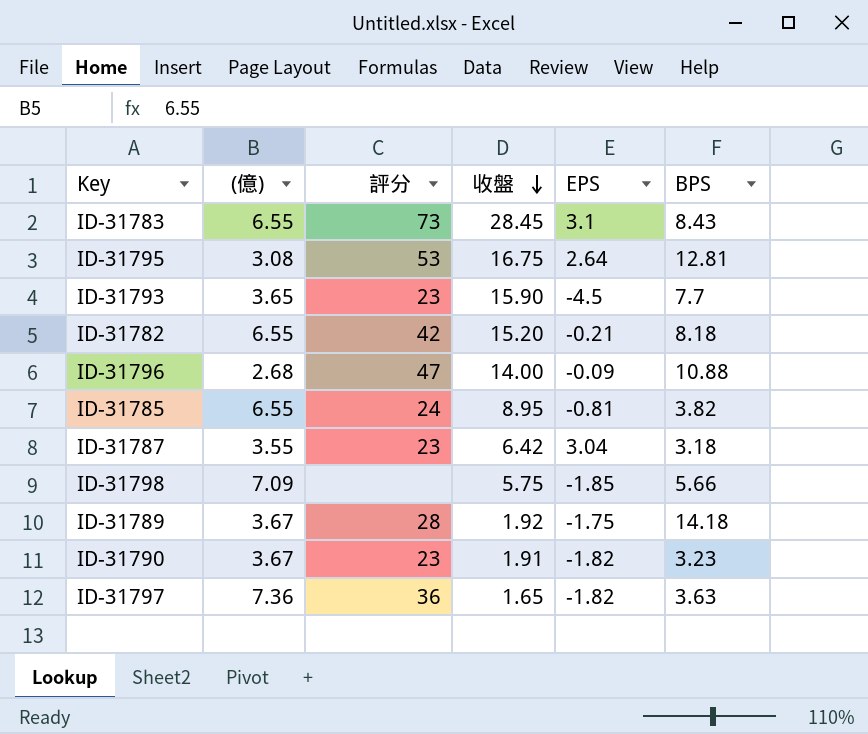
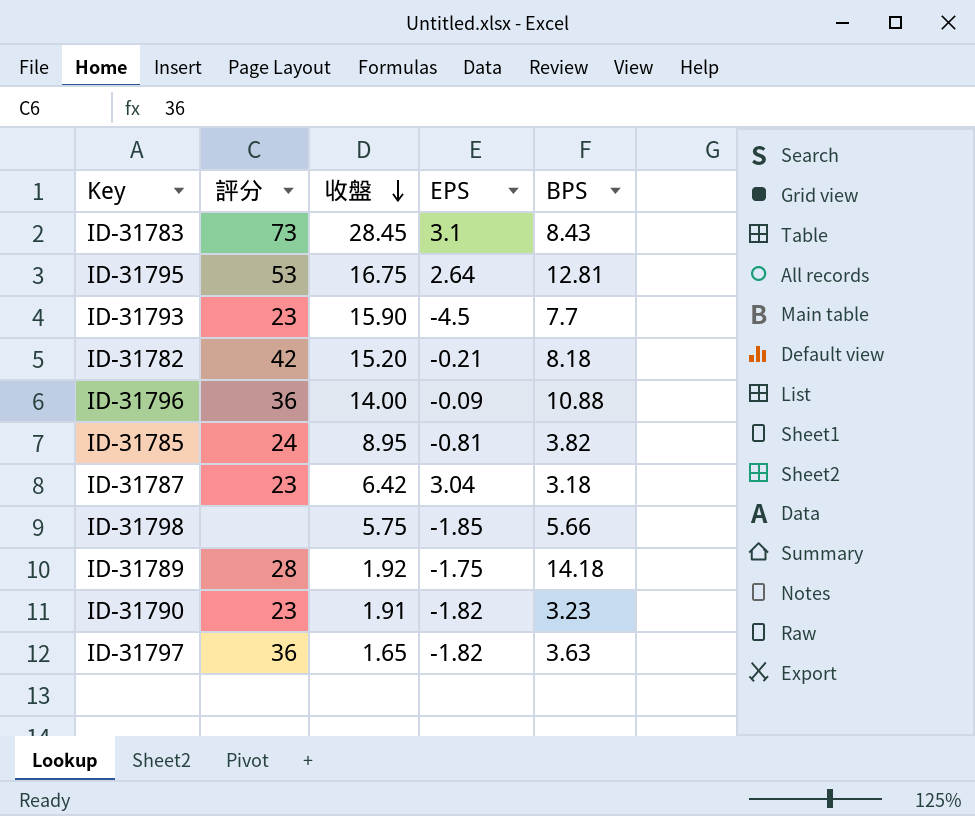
column (億) | position: 2 -> none
ID-31796 | 評分: 47 -> 36

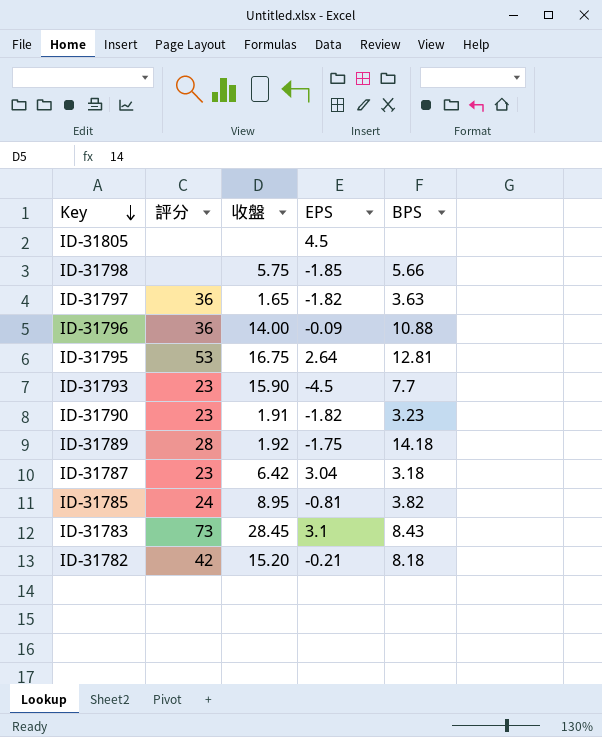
row order: 收盤 descending -> Key descending
row ID-31805: none -> none | none | 4.5 | none

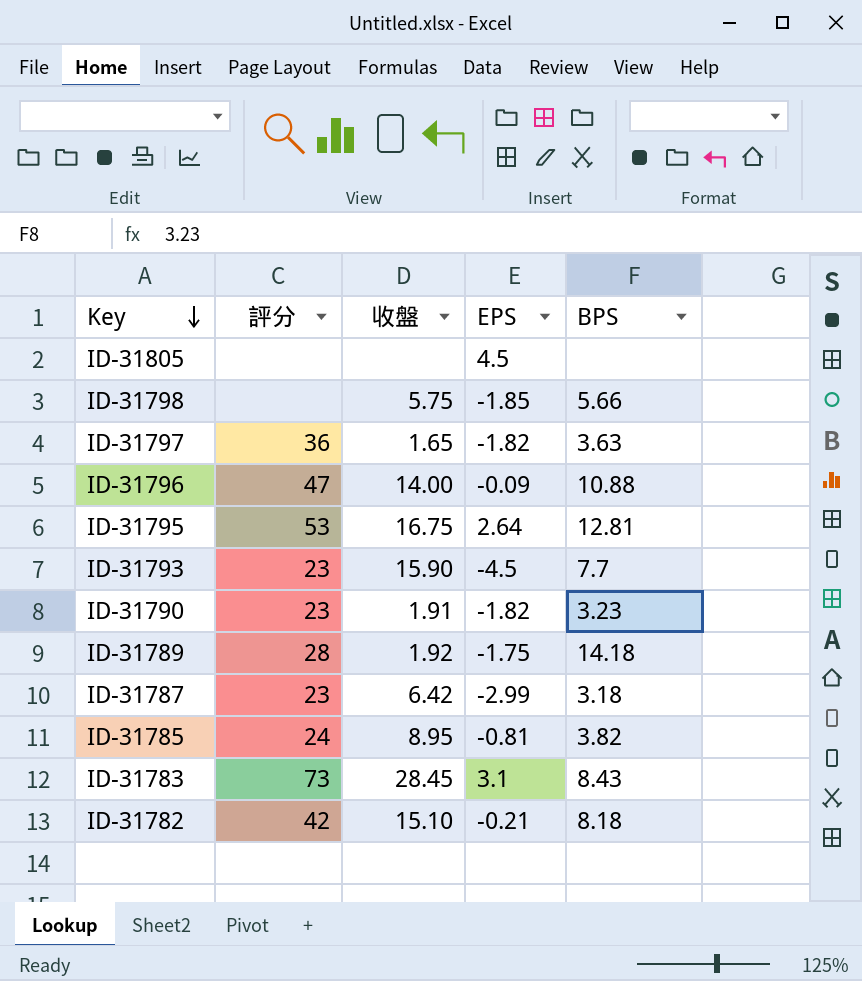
ID-31796 | 評分: 36 -> 47
ID-31787 | EPS: 3.04 -> -2.99
ID-31782 | 收盤: 15.20 -> 15.10

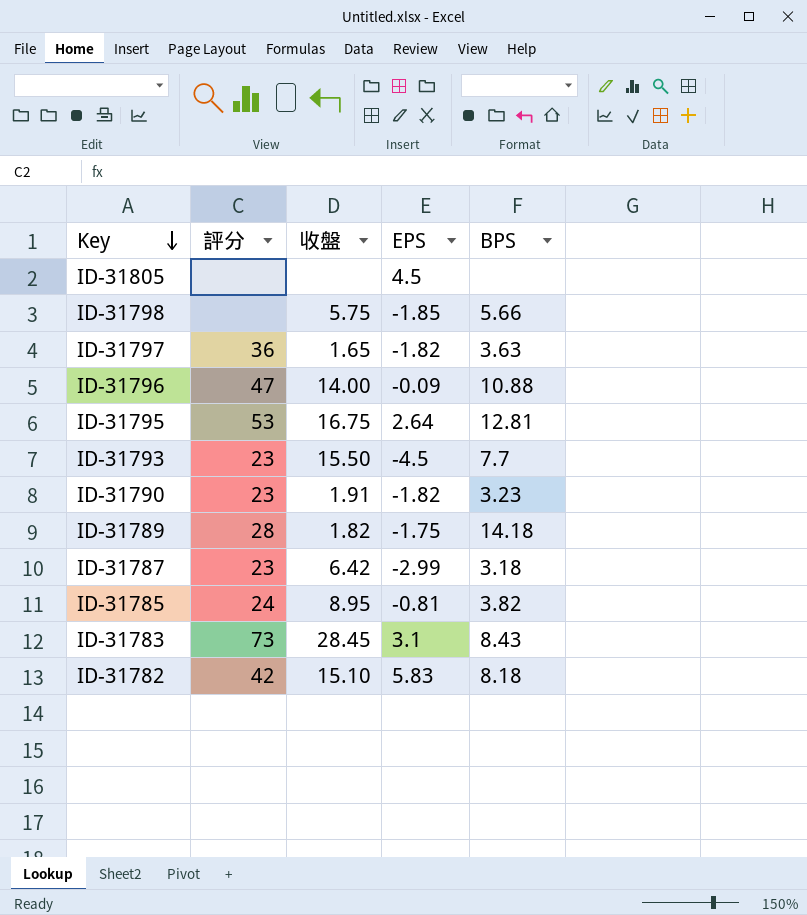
ID-31793 | 收盤: 15.90 -> 15.50
ID-31789 | 收盤: 1.92 -> 1.82
ID-31782 | EPS: -0.21 -> 5.83

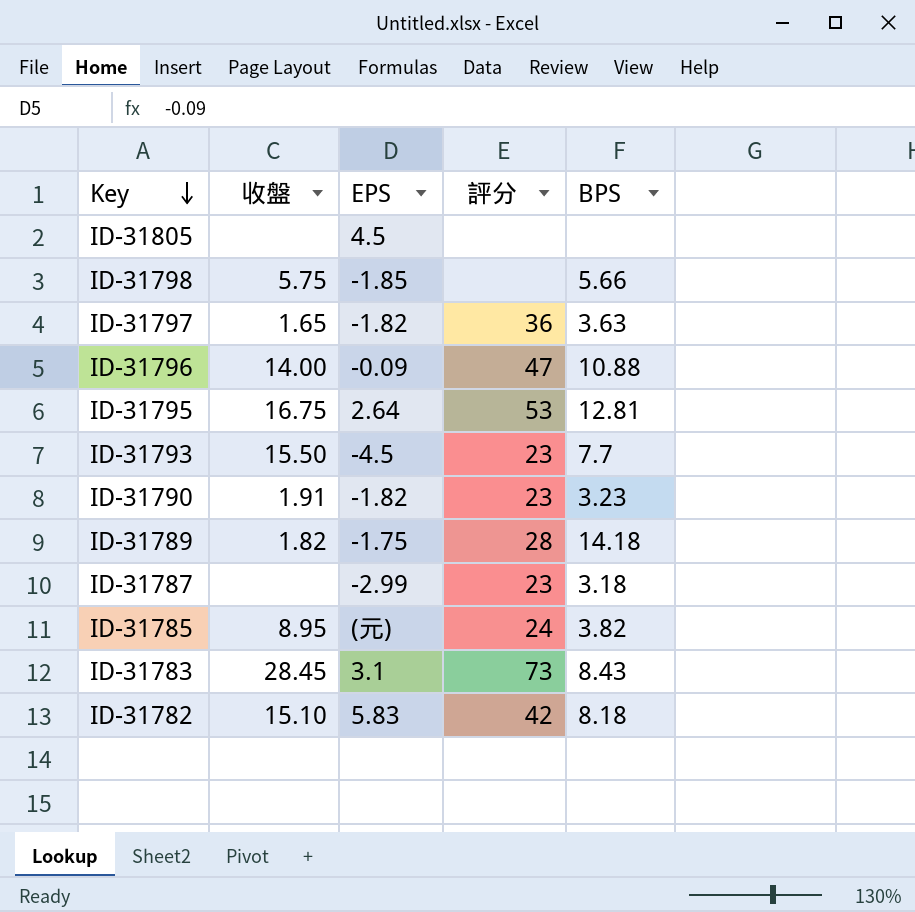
column 評分 | position: 2 -> 4
ID-31787 | 收盤: 6.42 -> none
ID-31785 | EPS: -0.81 -> (元)

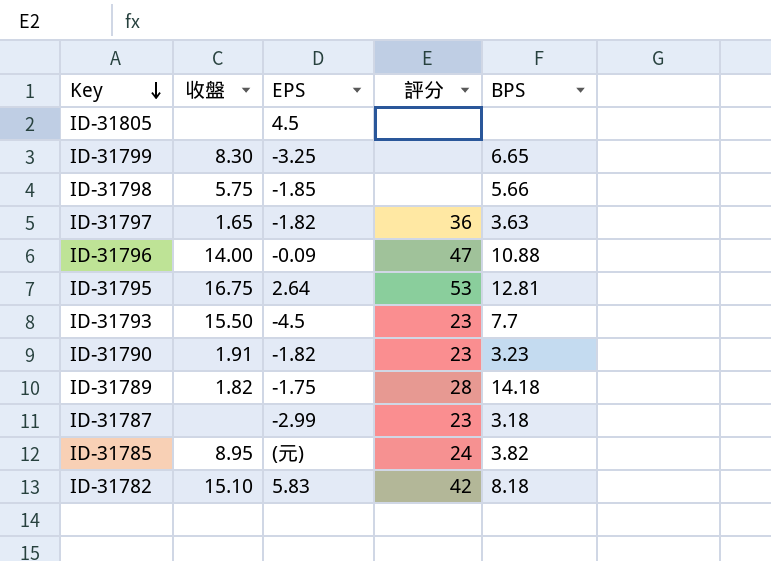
row ID-31783: 28.45 | 3.1 | 73 | 8.43 -> none
row ID-31799: none -> 8.30 | -3.25 | none | 6.65

